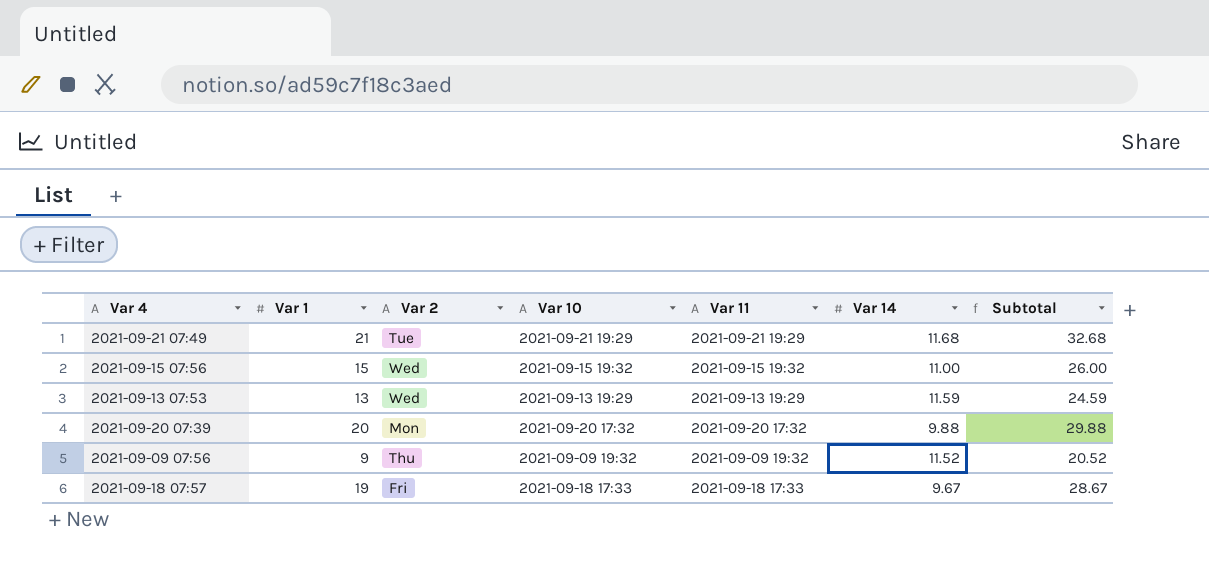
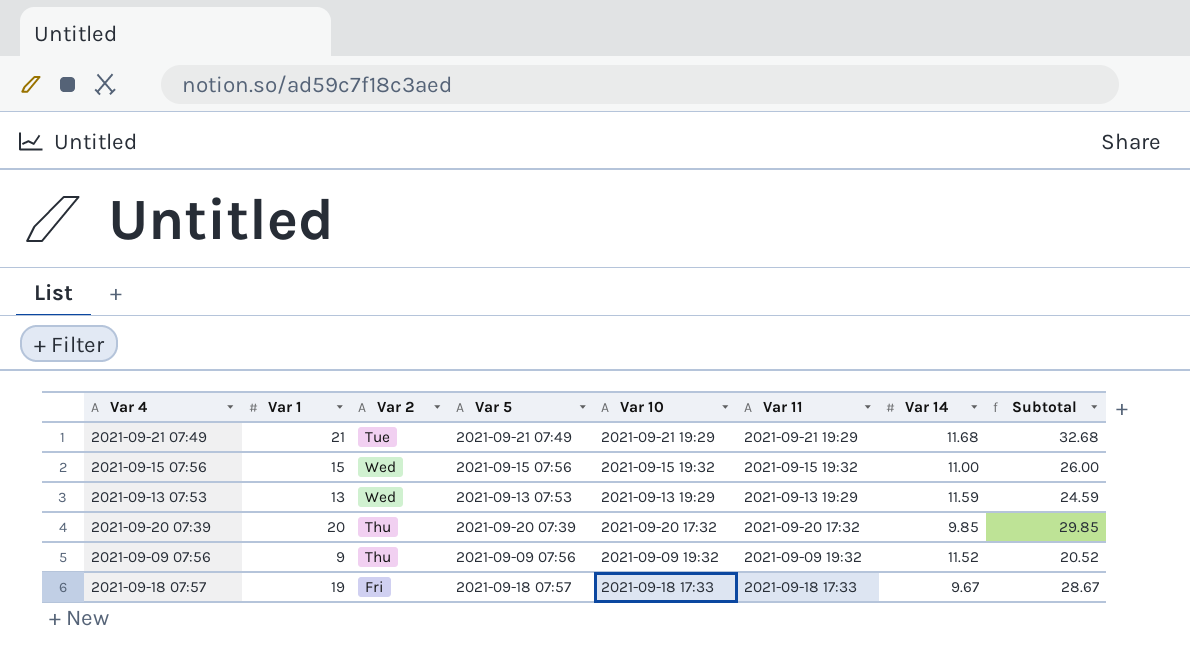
column Var 5 | position: none -> 4
2021-09-20 07:39 | Var 2: Mon -> Thu
2021-09-20 07:39 | Var 14: 9.88 -> 9.85
2021-09-20 07:39 | Subtotal: 29.88 -> 29.85

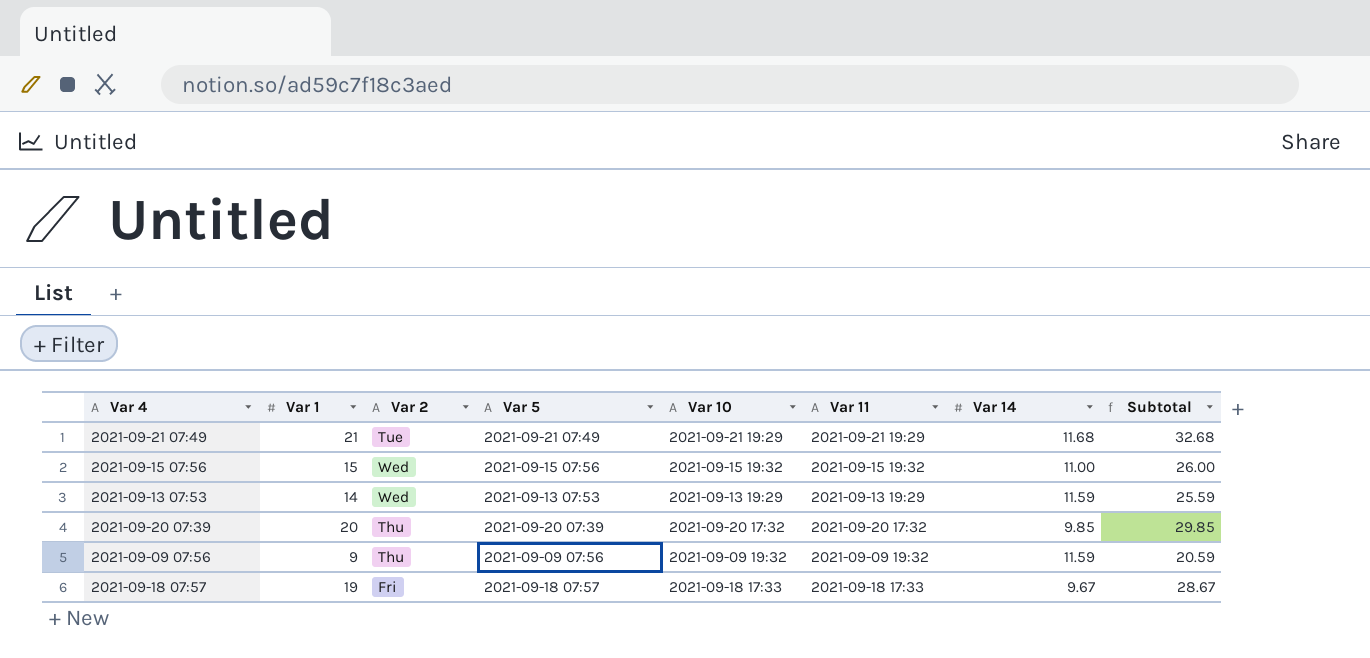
2021-09-13 07:53 | Var 1: 13 -> 14
2021-09-13 07:53 | Subtotal: 24.59 -> 25.59
2021-09-09 07:56 | Var 14: 11.52 -> 11.59
2021-09-09 07:56 | Subtotal: 20.52 -> 20.59

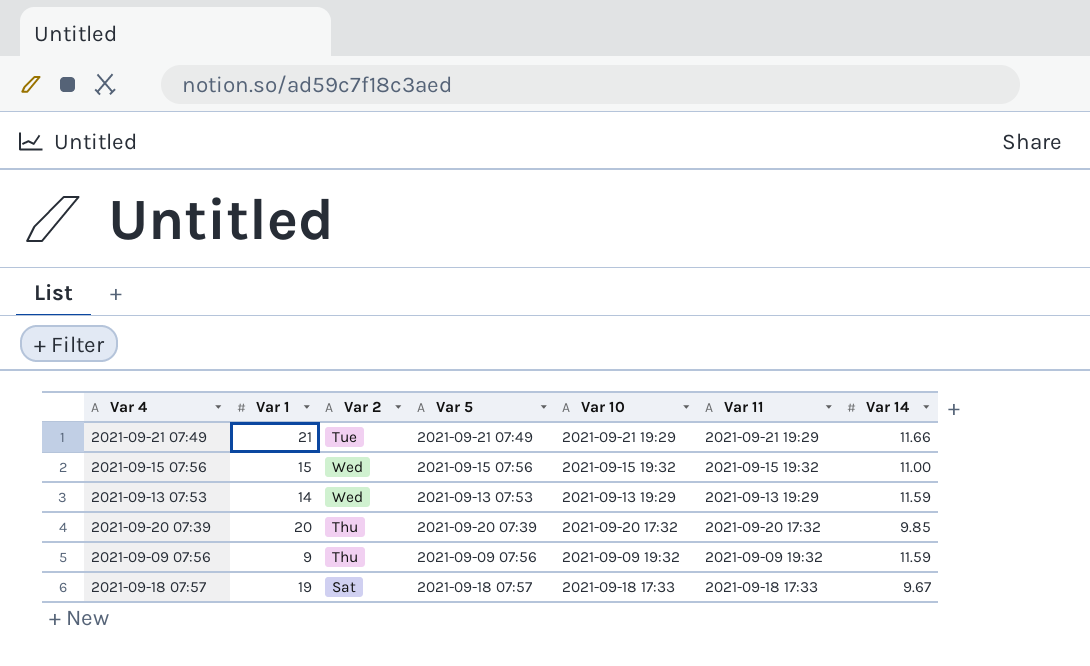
column Subtotal | formula: [Var 1] + [Var 14] -> none
2021-09-21 07:49 | Var 14: 11.68 -> 11.66
2021-09-18 07:57 | Var 2: Fri -> Sat

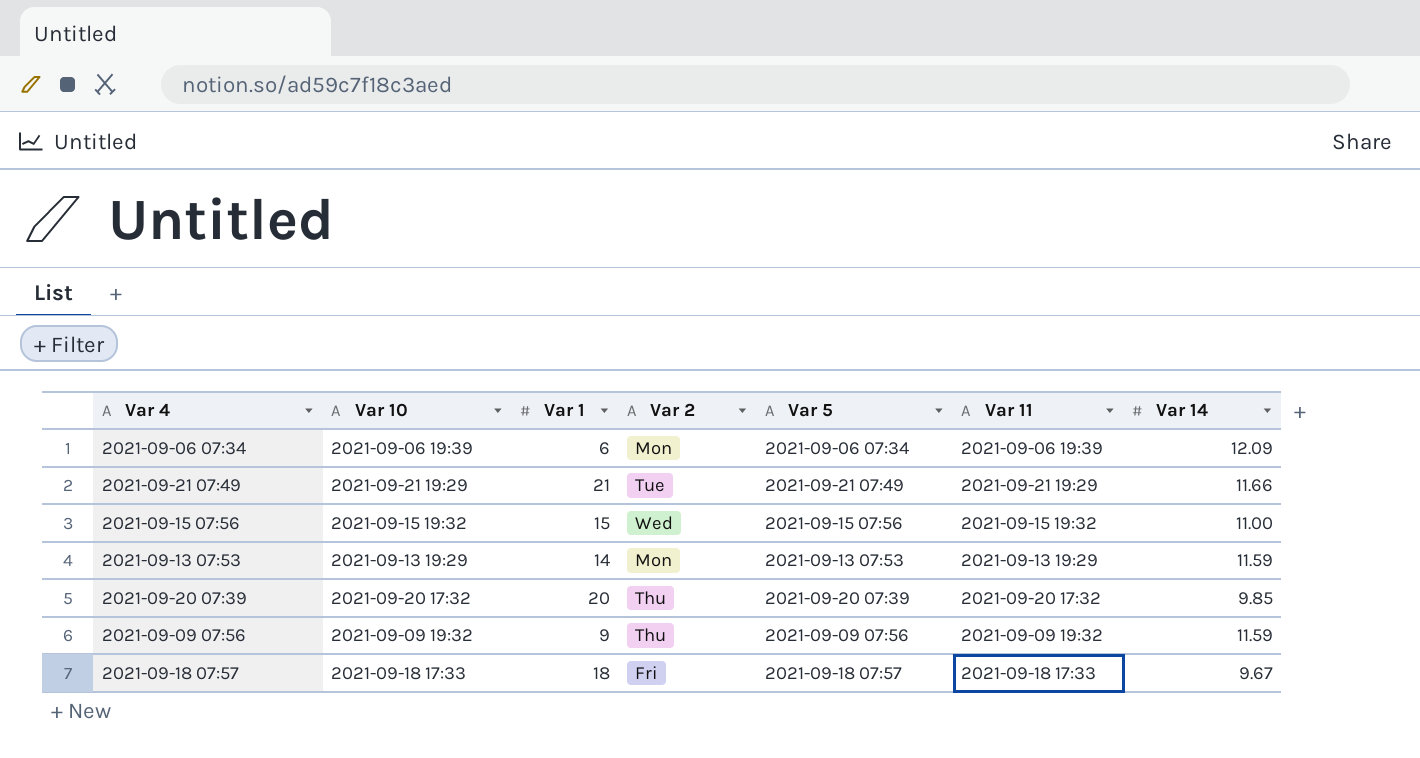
column Var 10 | position: 5 -> 2
row 2021-09-06 07:34: none -> 2021-09-06 19:39 | 6 | Mon | 2021-09-06 07:34 | 2021-09-06 19:39 | 12.09
2021-09-13 07:53 | Var 2: Wed -> Mon
2021-09-18 07:57 | Var 1: 19 -> 18
2021-09-18 07:57 | Var 2: Sat -> Fri

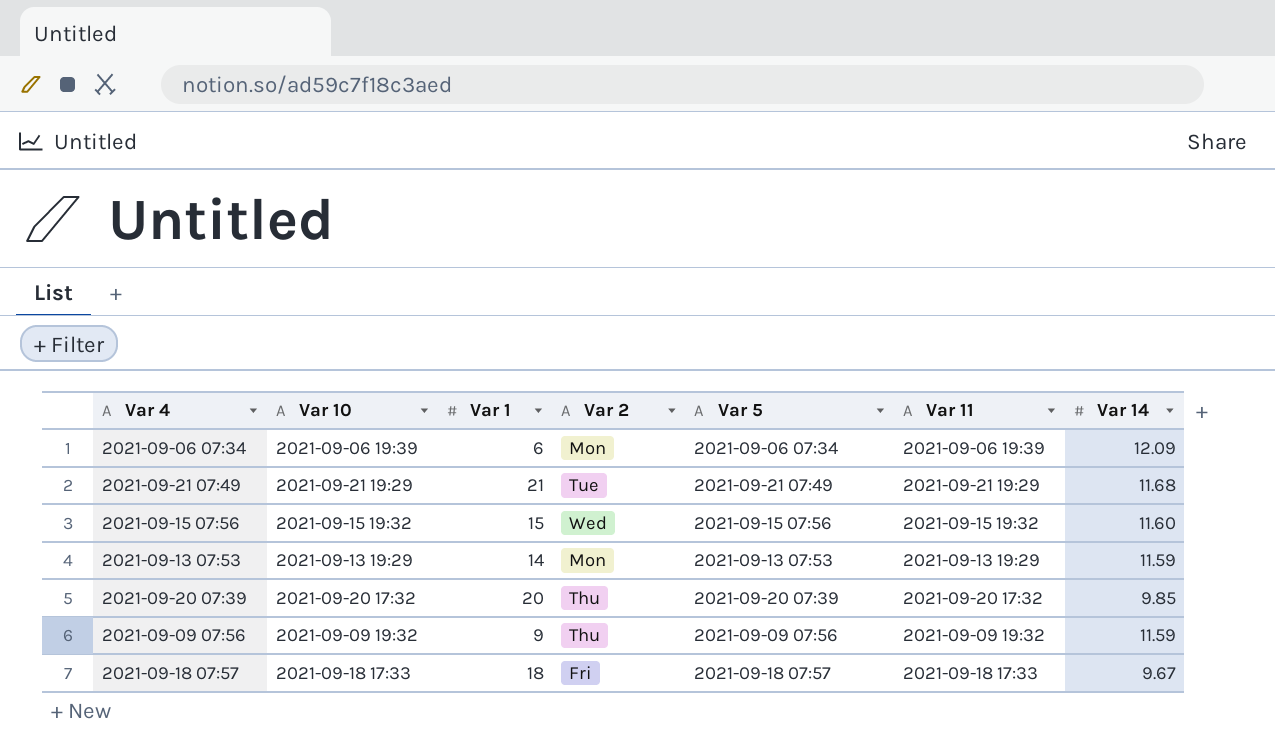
2021-09-21 07:49 | Var 14: 11.66 -> 11.68
2021-09-15 07:56 | Var 14: 11.00 -> 11.60

